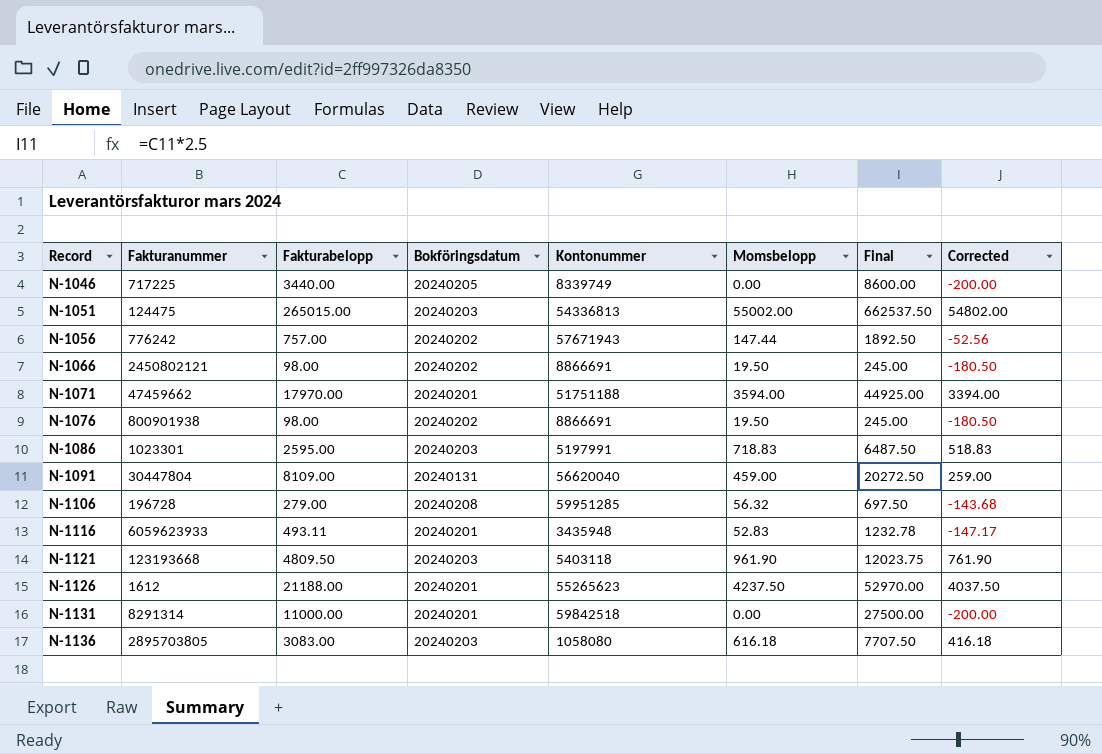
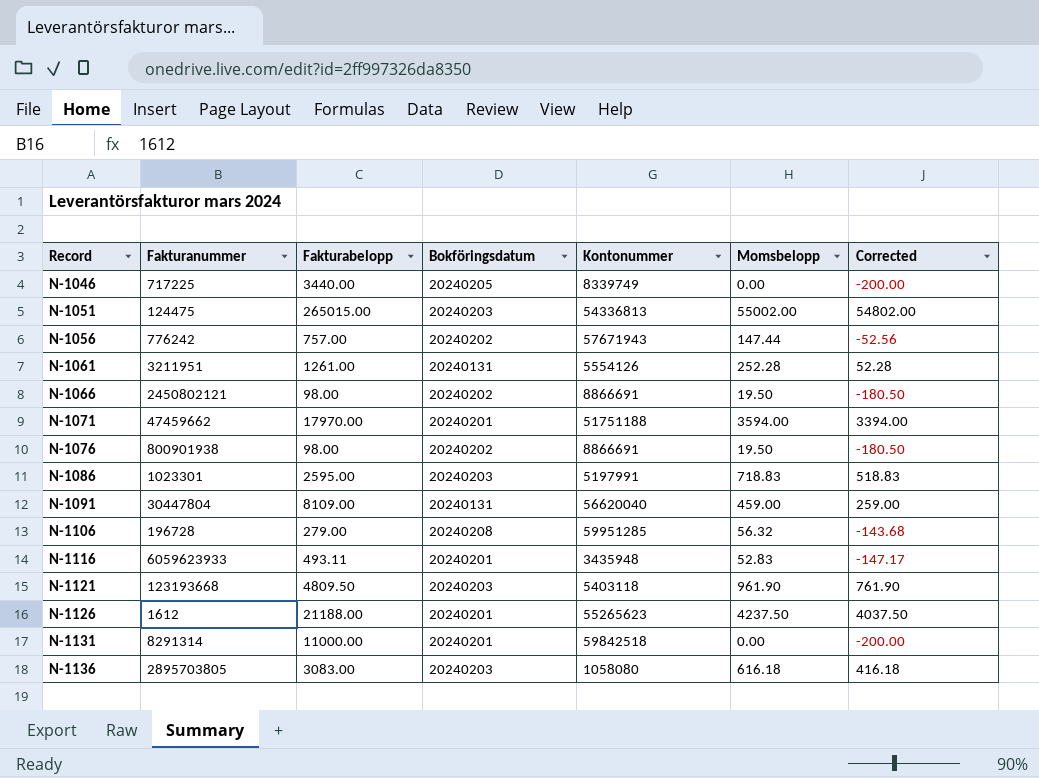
column Final | formula: [Fakturabelopp] * 2.5 -> none
row N-1061: none -> 3211951 | 1261.00 | 20240131 | 5554126 | 252.28 | 52.28

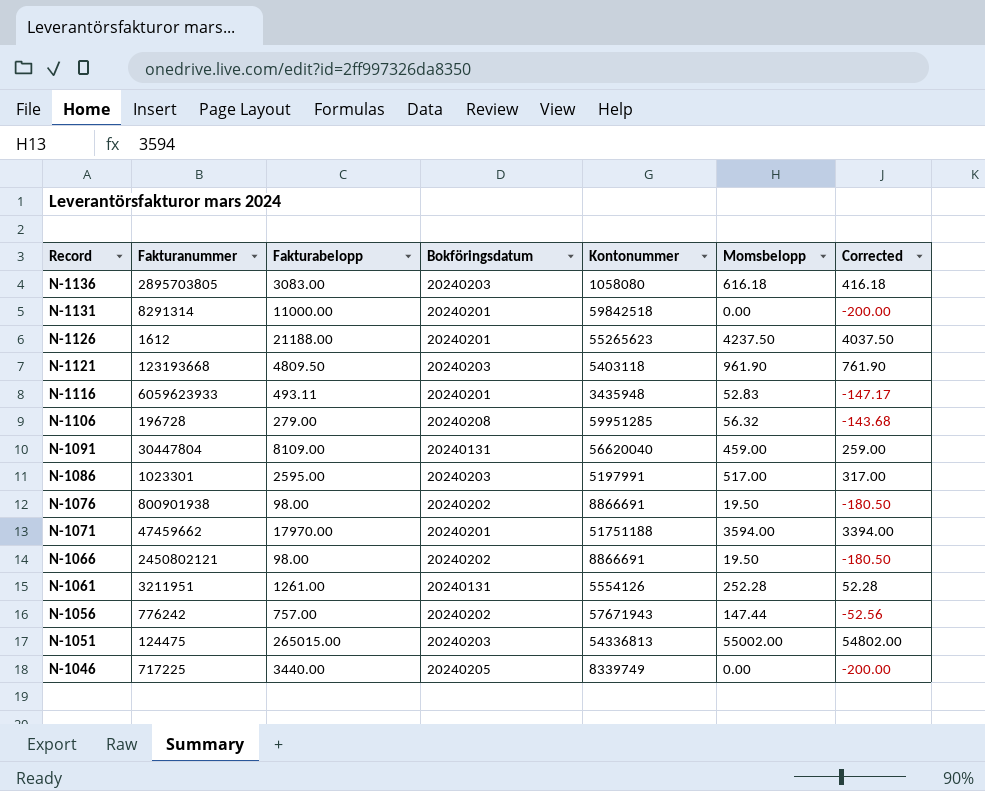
row order: Record ascending -> Record descending
N-1086 | Momsbelopp: 718.83 -> 517.00
N-1086 | Corrected: 518.83 -> 317.00

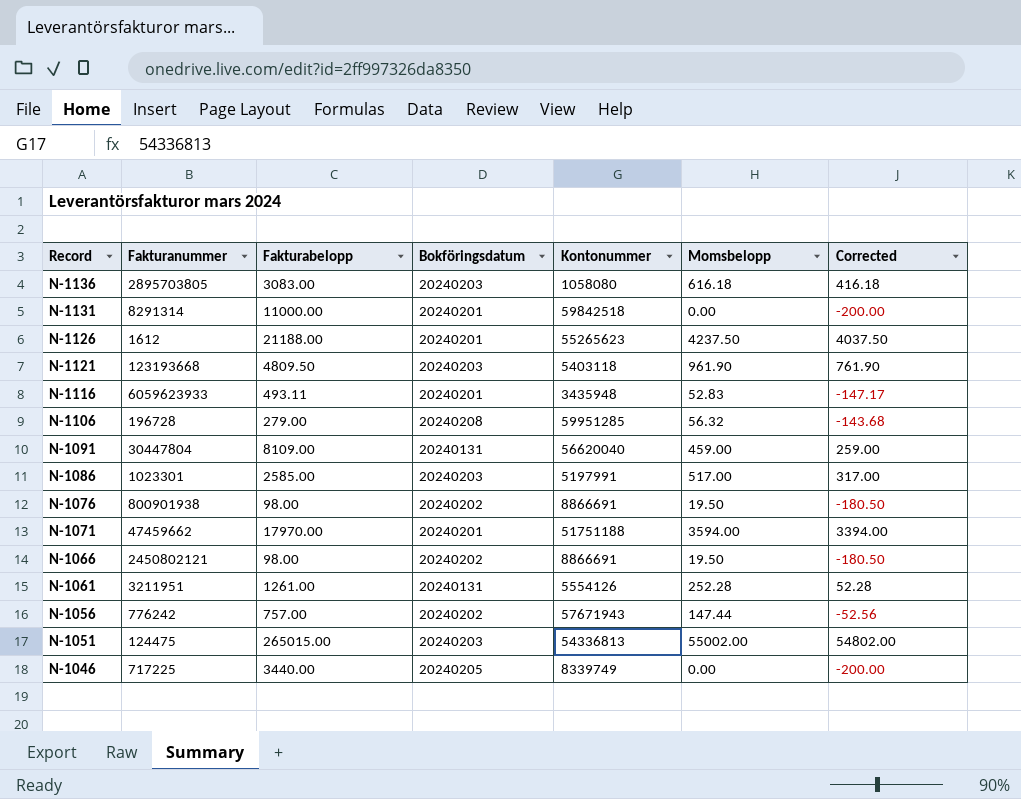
N-1086 | Fakturabelopp: 2595.00 -> 2585.00

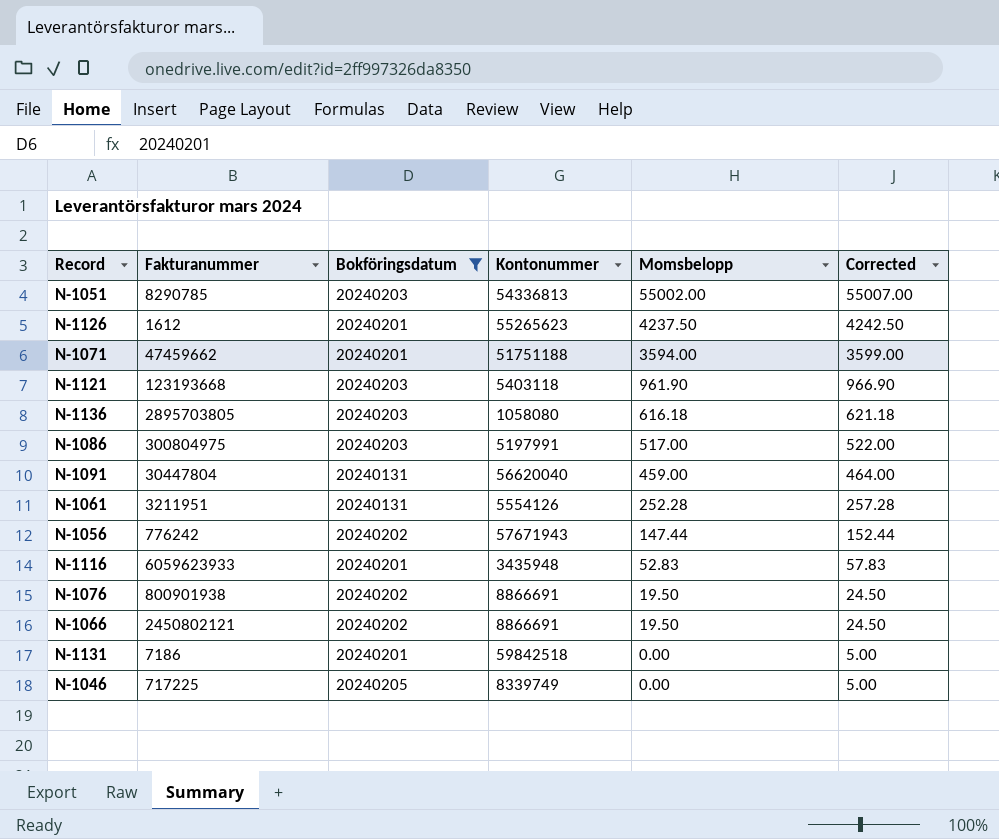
filter: none -> Bokföringsdatum != 20240208
row order: Record descending -> Momsbelopp descending
column Fakturabelopp | position: 3 -> none
column Corrected | formula: [Momsbelopp] - 200 -> [Momsbelopp] + 5
N-1051 | Fakturanummer: 124475 -> 8290785
N-1086 | Fakturanummer: 1023301 -> 300804975
N-1131 | Fakturanummer: 8291314 -> 7186

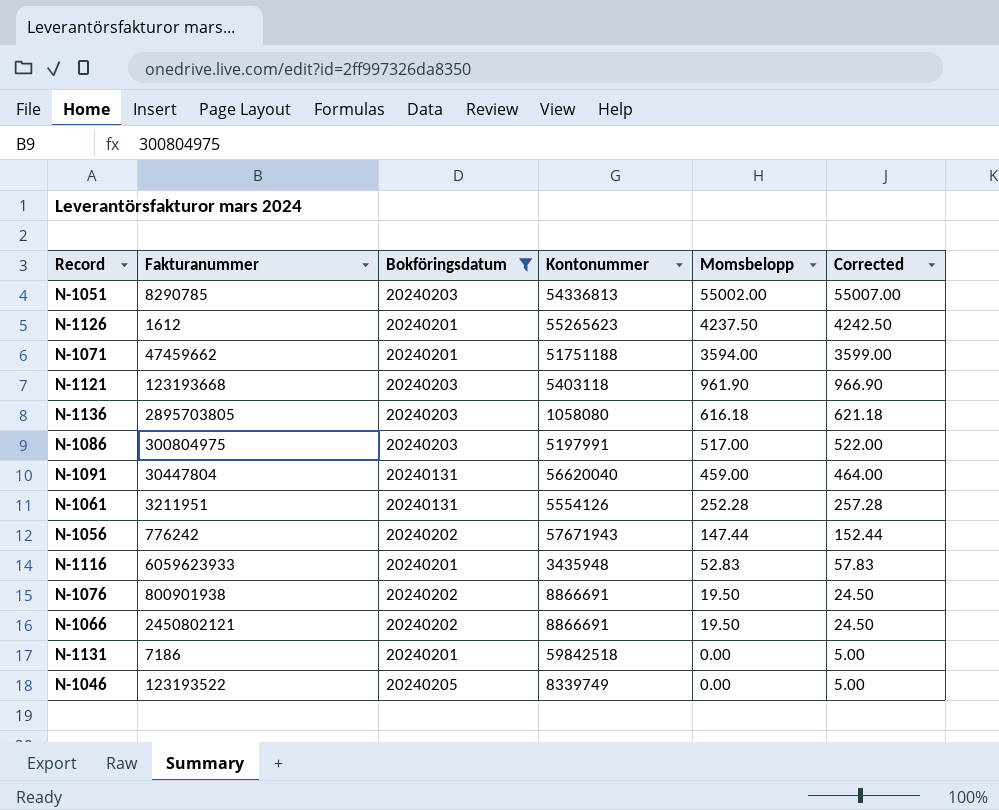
N-1046 | Fakturanummer: 717225 -> 123193522

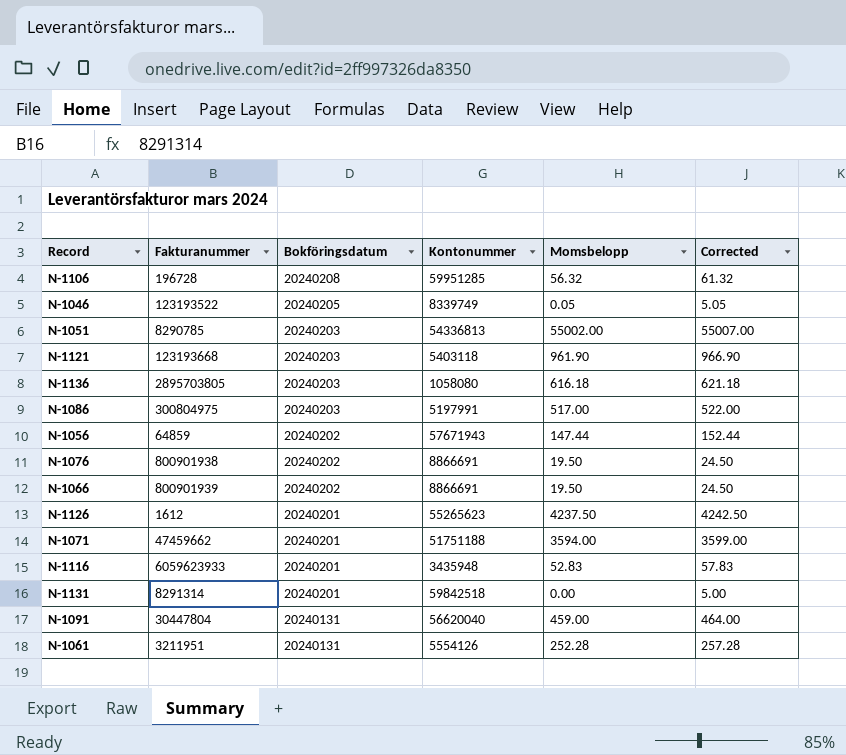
filter: Bokföringsdatum != 20240208 -> none
row order: Momsbelopp descending -> Bokföringsdatum descending
N-1046 | Momsbelopp: 0.00 -> 0.05
N-1046 | Corrected: 5.00 -> 5.05
N-1056 | Fakturanummer: 776242 -> 64859
N-1066 | Fakturanummer: 2450802121 -> 800901939
N-1131 | Fakturanummer: 7186 -> 8291314

